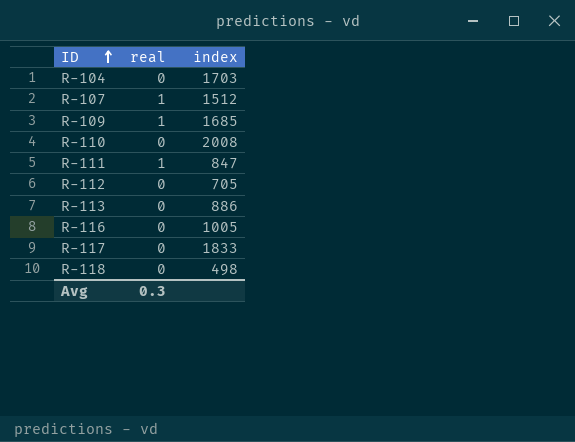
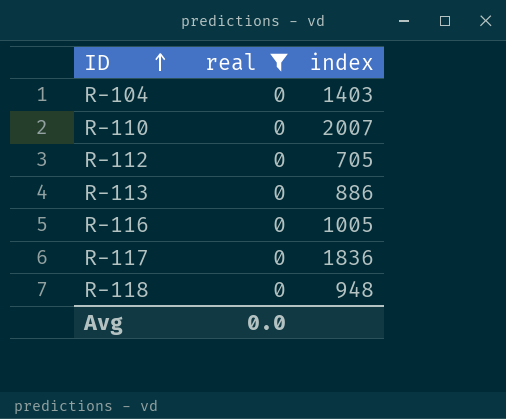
filter: none -> real = 0
R-104 | index: 1703 -> 1403
R-110 | index: 2008 -> 2007
R-117 | index: 1833 -> 1836
R-118 | index: 498 -> 948
Avg | real: 0.3 -> 0.0

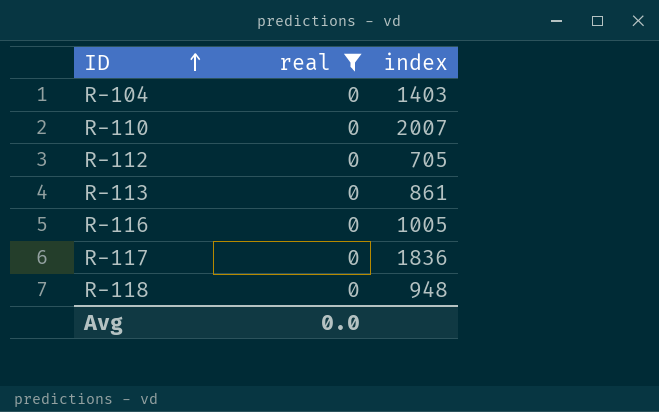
R-113 | index: 886 -> 861

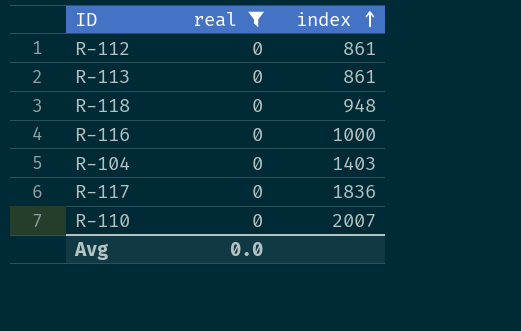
row order: ID ascending -> index ascending
R-112 | index: 705 -> 861
R-116 | index: 1005 -> 1000

